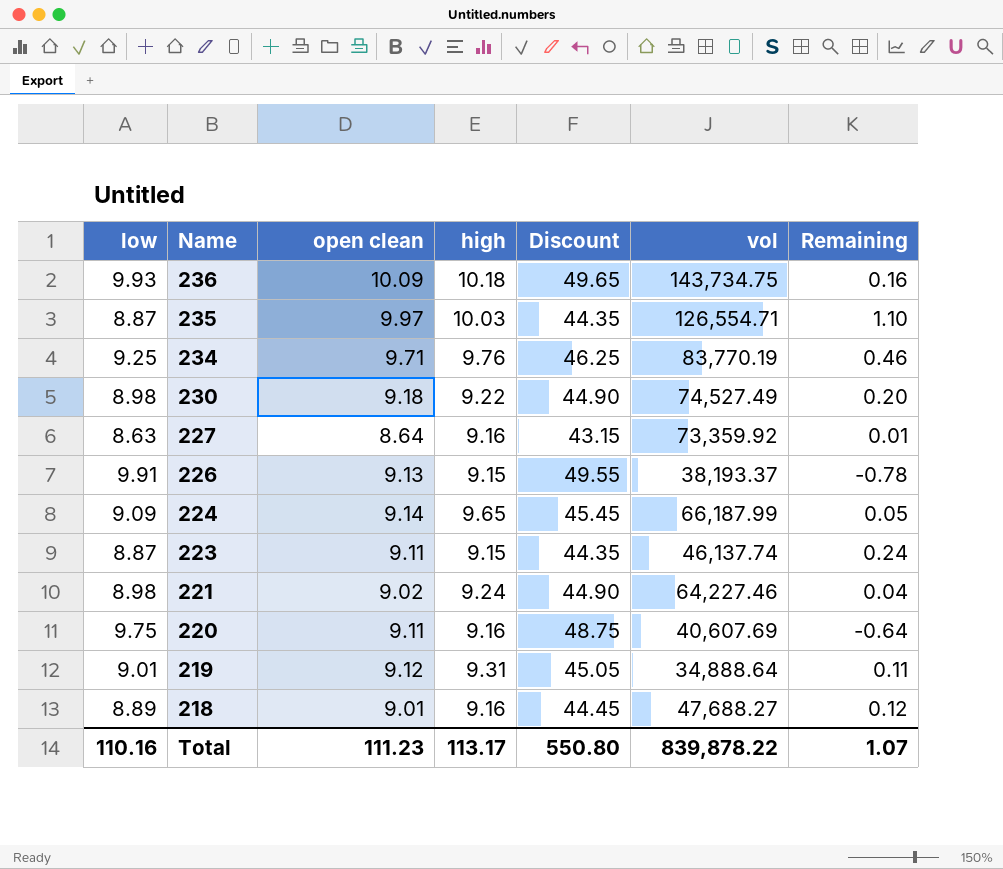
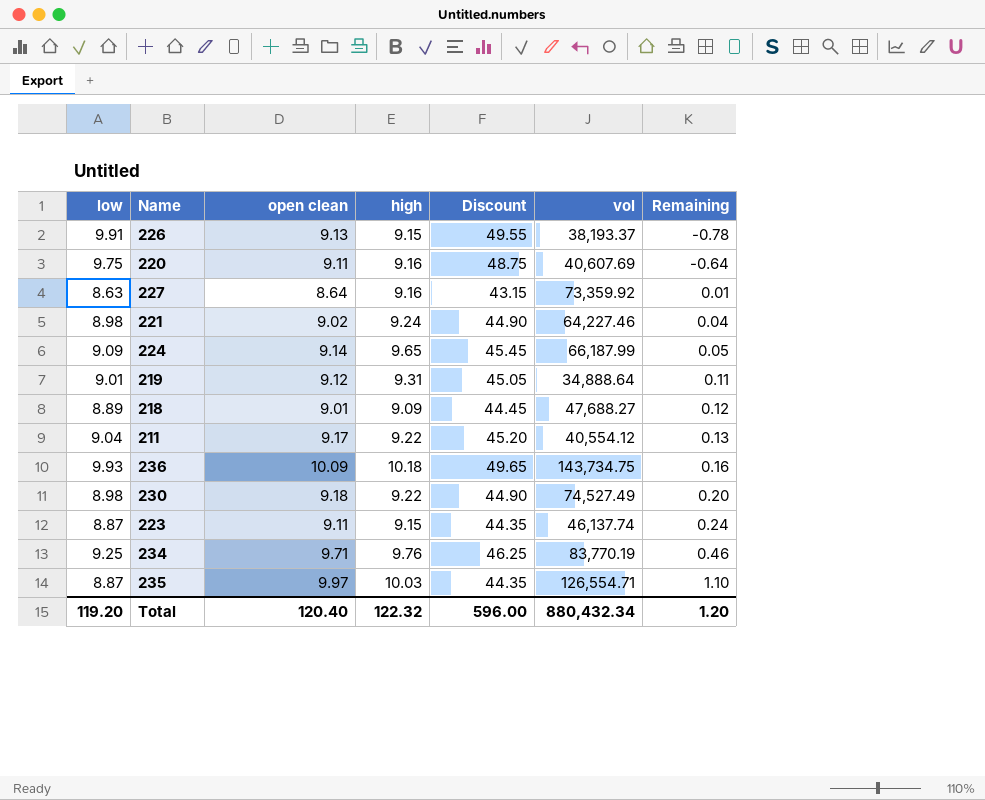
row order: Name descending -> Remaining ascending
218 | high: 9.16 -> 9.09
row 211: none -> 9.04 | 9.17 | 9.22 | 45.20 | 40,554.12 | 0.13
Total | low: 110.16 -> 119.20
Total | open clean: 111.23 -> 120.40
Total | high: 113.17 -> 122.32
Total | Discount: 550.80 -> 596.00
Total | vol: 839,878.22 -> 880,432.34
Total | Remaining: 1.07 -> 1.20

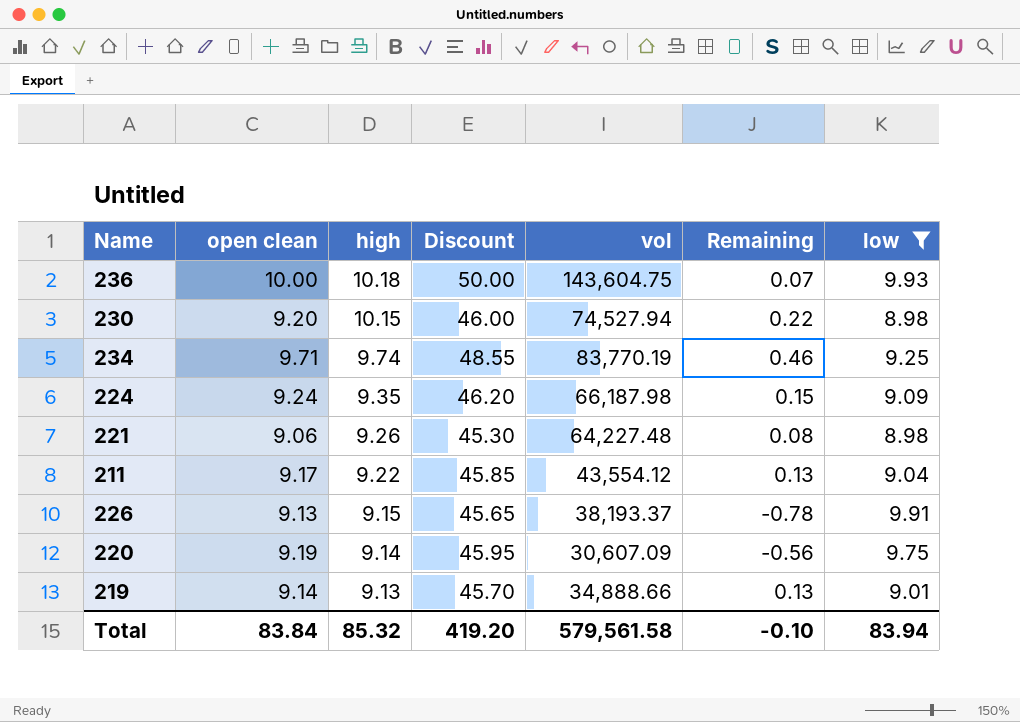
filter: none -> low >= 8.98
row order: Remaining ascending -> high descending
column Discount | formula: [low] * 5 -> [open clean] * 5
column low | position: 1 -> 7
236 | open clean: 10.09 -> 10.00
236 | vol: 143,734.75 -> 143,604.75
236 | Remaining: 0.16 -> 0.07
230 | open clean: 9.18 -> 9.20
230 | high: 9.22 -> 10.15
230 | vol: 74,527.49 -> 74,527.94
230 | Remaining: 0.20 -> 0.22
234 | high: 9.76 -> 9.74
224 | open clean: 9.14 -> 9.24
224 | high: 9.65 -> 9.35
224 | vol: 66,187.99 -> 66,187.98
224 | Remaining: 0.05 -> 0.15
221 | open clean: 9.02 -> 9.06
221 | high: 9.24 -> 9.26
221 | vol: 64,227.46 -> 64,227.48
221 | Remaining: 0.04 -> 0.08
211 | vol: 40,554.12 -> 43,554.12
220 | open clean: 9.11 -> 9.19
220 | high: 9.16 -> 9.14
220 | vol: 40,607.69 -> 30,607.09
220 | Remaining: -0.64 -> -0.56
219 | open clean: 9.12 -> 9.14
219 | high: 9.31 -> 9.13
219 | vol: 34,888.64 -> 34,888.66
219 | Remaining: 0.11 -> 0.13
Total | open clean: 120.40 -> 83.84
Total | high: 122.32 -> 85.32
Total | Discount: 596.00 -> 419.20
Total | vol: 880,432.34 -> 579,561.58
Total | Remaining: 1.20 -> -0.10
Total | low: 119.20 -> 83.94

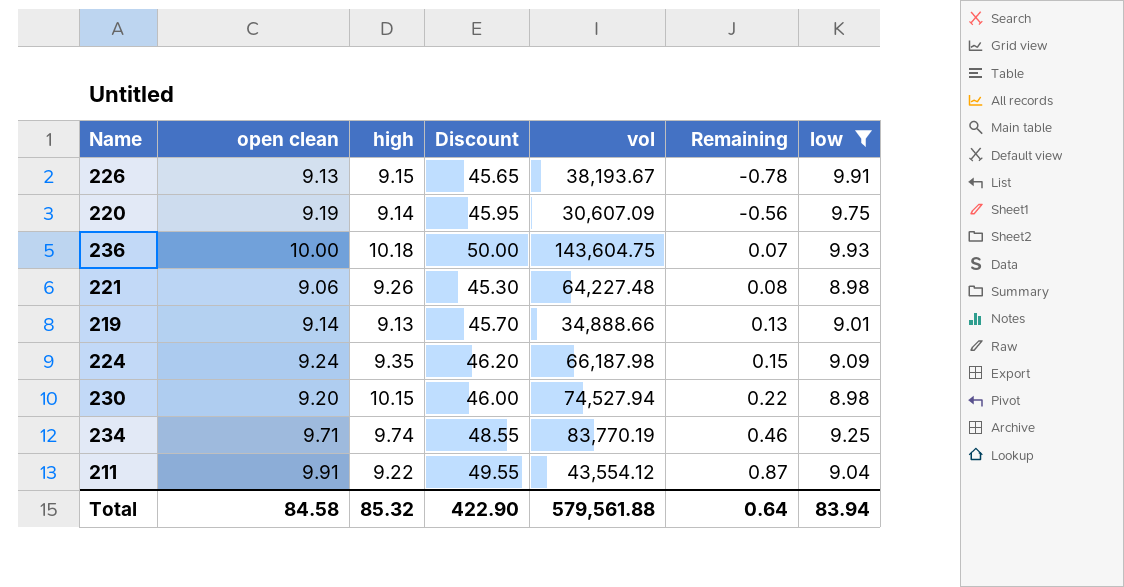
row order: high descending -> Remaining ascending
226 | vol: 38,193.37 -> 38,193.67
211 | open clean: 9.17 -> 9.91
211 | Discount: 45.85 -> 49.55
211 | Remaining: 0.13 -> 0.87
Total | open clean: 83.84 -> 84.58
Total | Discount: 419.20 -> 422.90
Total | vol: 579,561.58 -> 579,561.88
Total | Remaining: -0.10 -> 0.64

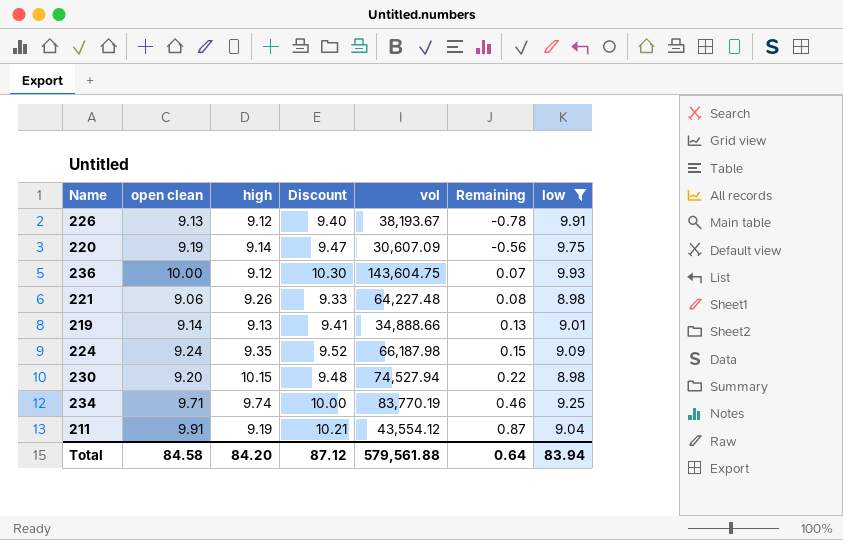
column Discount | formula: [open clean] * 5 -> [open clean] * 1.03
226 | high: 9.15 -> 9.12
236 | high: 10.18 -> 9.12
211 | high: 9.22 -> 9.19
Total | high: 85.32 -> 84.20
Total | Discount: 422.90 -> 87.12

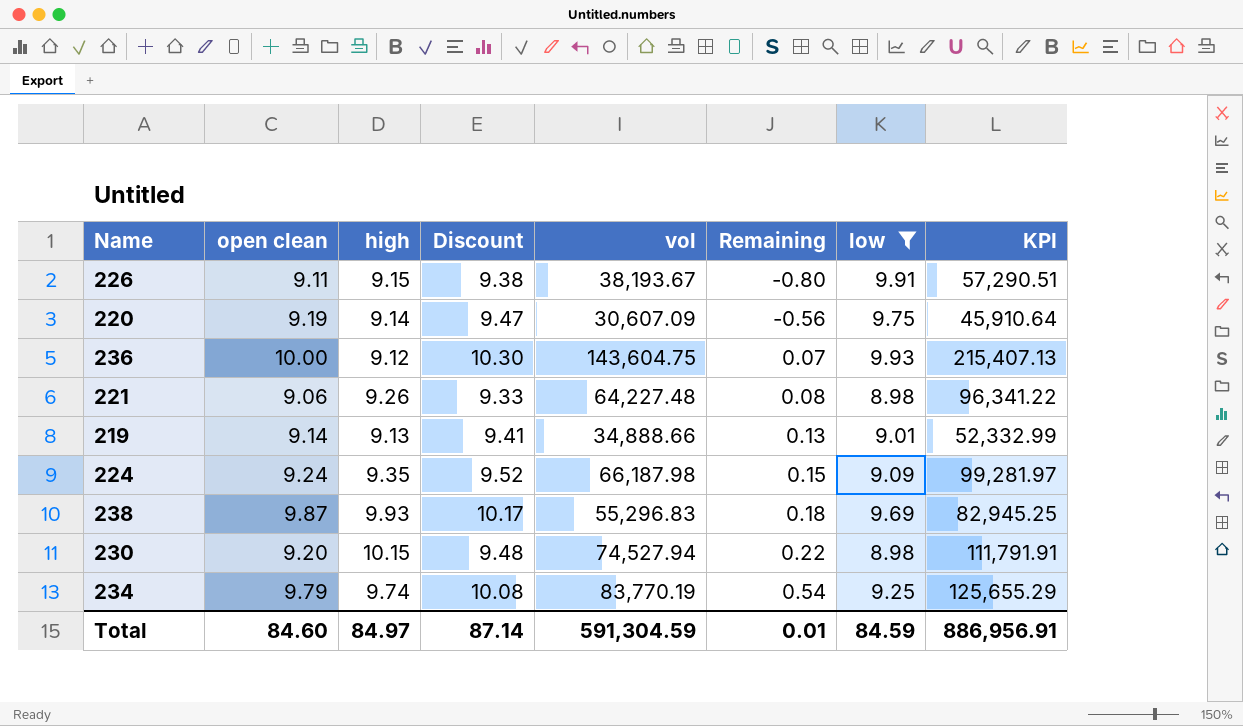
column KPI | formula: none -> [vol] * 1.5
row 211: 9.91 | 9.19 | 10.21 | 43,554.12 | 0.87 | 9.04 -> none
226 | open clean: 9.13 -> 9.11
226 | high: 9.12 -> 9.15
226 | Discount: 9.40 -> 9.38
226 | Remaining: -0.78 -> -0.80
row 238: none -> 9.87 | 9.93 | 10.17 | 55,296.83 | 0.18 | 9.69 | 82,945.25
234 | open clean: 9.71 -> 9.79
234 | Discount: 10.00 -> 10.08
234 | Remaining: 0.46 -> 0.54
Total | open clean: 84.58 -> 84.60
Total | high: 84.20 -> 84.97
Total | Discount: 87.12 -> 87.14
Total | vol: 579,561.88 -> 591,304.59
Total | Remaining: 0.64 -> 0.01
Total | low: 83.94 -> 84.59

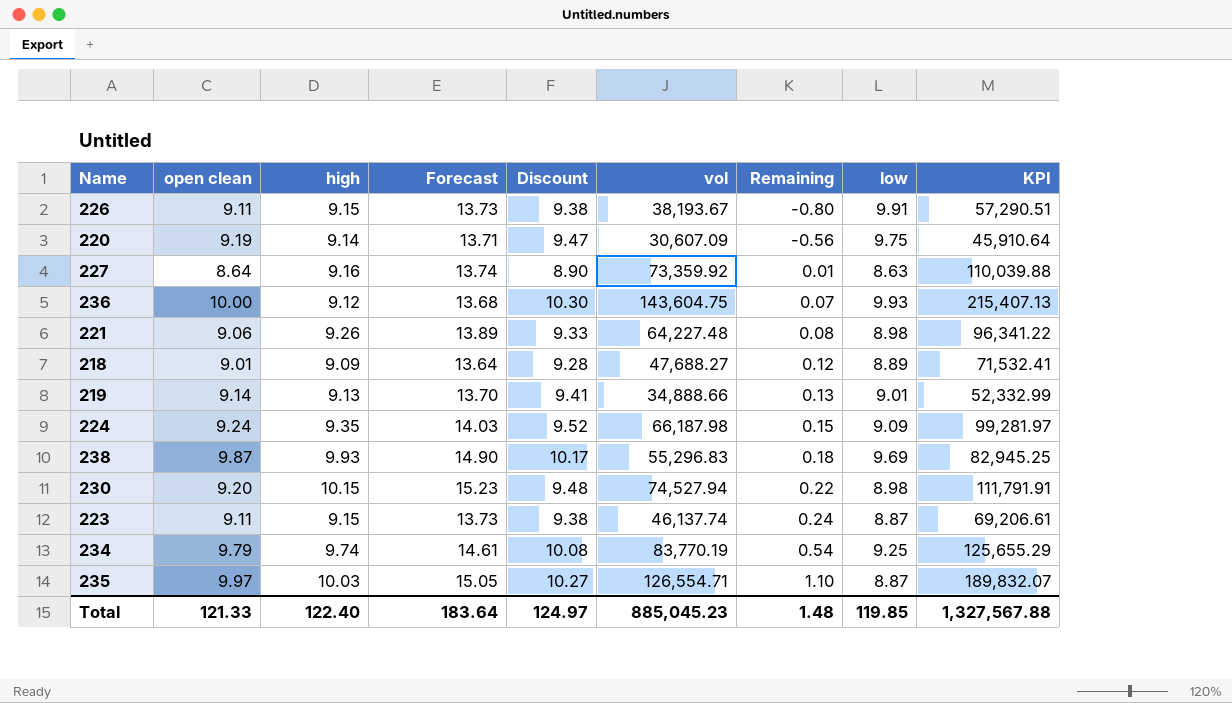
filter: low >= 8.98 -> none
column Forecast | formula: none -> [high] * 1.5
Total | open clean: 84.60 -> 121.33
Total | high: 84.97 -> 122.40
Total | Discount: 87.14 -> 124.97
Total | vol: 591,304.59 -> 885,045.23
Total | Remaining: 0.01 -> 1.48
Total | low: 84.59 -> 119.85
Total | KPI: 886,956.91 -> 1,327,567.88

